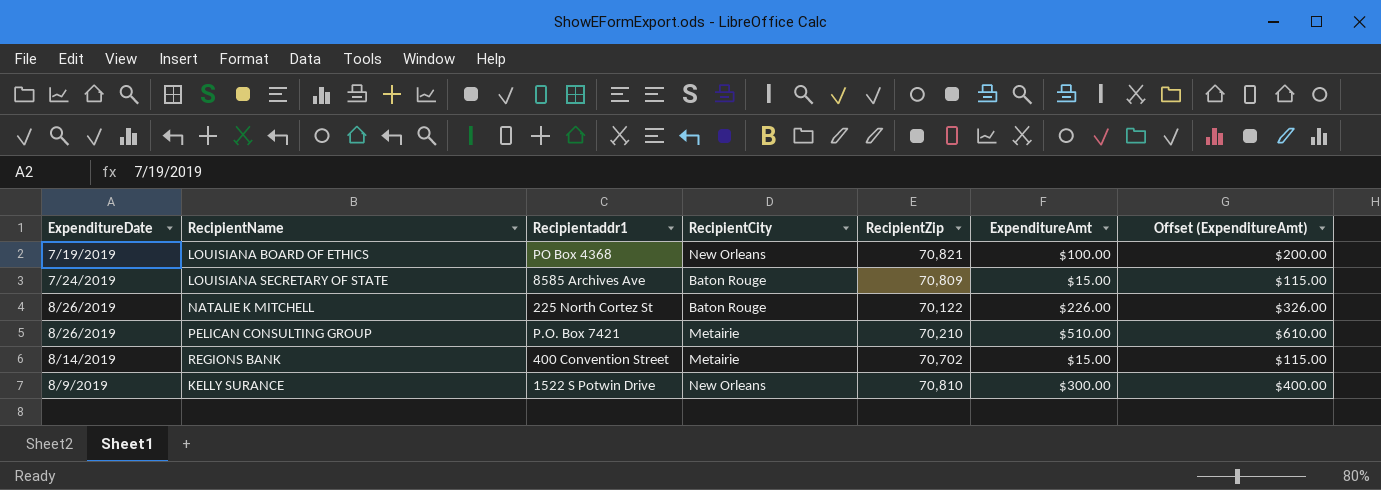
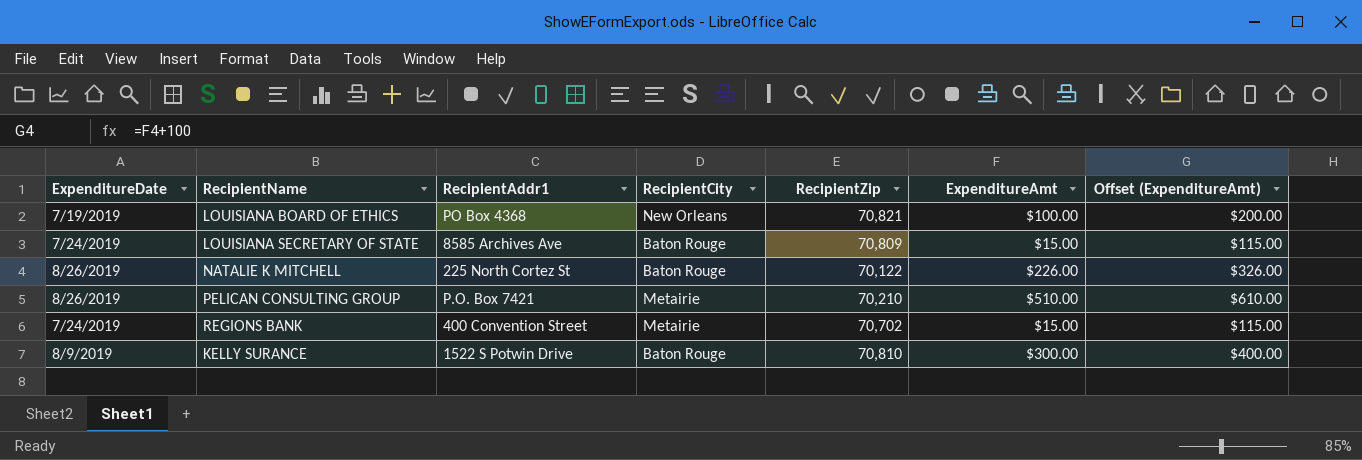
column name: Recipientaddr1 -> RecipientAddr1
REGIONS BANK | ExpenditureDate: 8/14/2019 -> 7/24/2019
KELLY SURANCE | RecipientCity: New Orleans -> Baton Rouge

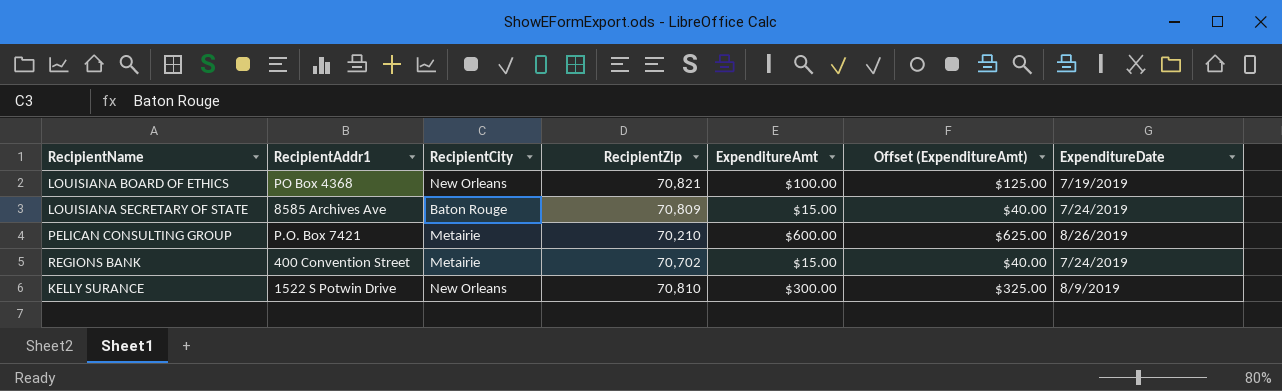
column Offset (ExpenditureAmt) | formula: [ExpenditureAmt] + 100 -> [ExpenditureAmt] + 25
column ExpenditureDate | position: 1 -> 7
row NATALIE K MITCHELL: 8/26/2019 | 225 North Cortez St | Baton Rouge | 70,122 | $226.00 | $326.00 -> none
PELICAN CONSULTING GROUP | ExpenditureAmt: $510.00 -> $600.00
KELLY SURANCE | RecipientCity: Baton Rouge -> New Orleans

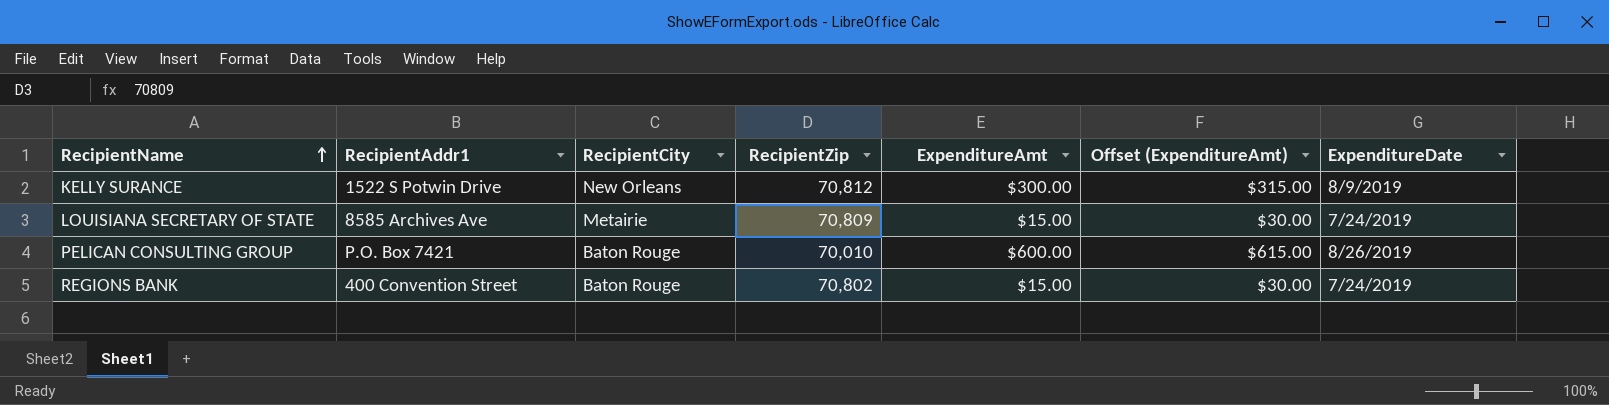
row order: none -> RecipientName ascending
column Offset (ExpenditureAmt) | formula: [ExpenditureAmt] + 25 -> [ExpenditureAmt] + 15
row LOUISIANA BOARD OF ETHICS: PO Box 4368 | New Orleans | 70,821 | $100.00 | $125.00 | 7/19/2019 -> none
KELLY SURANCE | RecipientZip: 70,810 -> 70,812
LOUISIANA SECRETARY OF STATE | RecipientCity: Baton Rouge -> Metairie
PELICAN CONSULTING GROUP | RecipientCity: Metairie -> Baton Rouge
PELICAN CONSULTING GROUP | RecipientZip: 70,210 -> 70,010
REGIONS BANK | RecipientCity: Metairie -> Baton Rouge
REGIONS BANK | RecipientZip: 70,702 -> 70,802

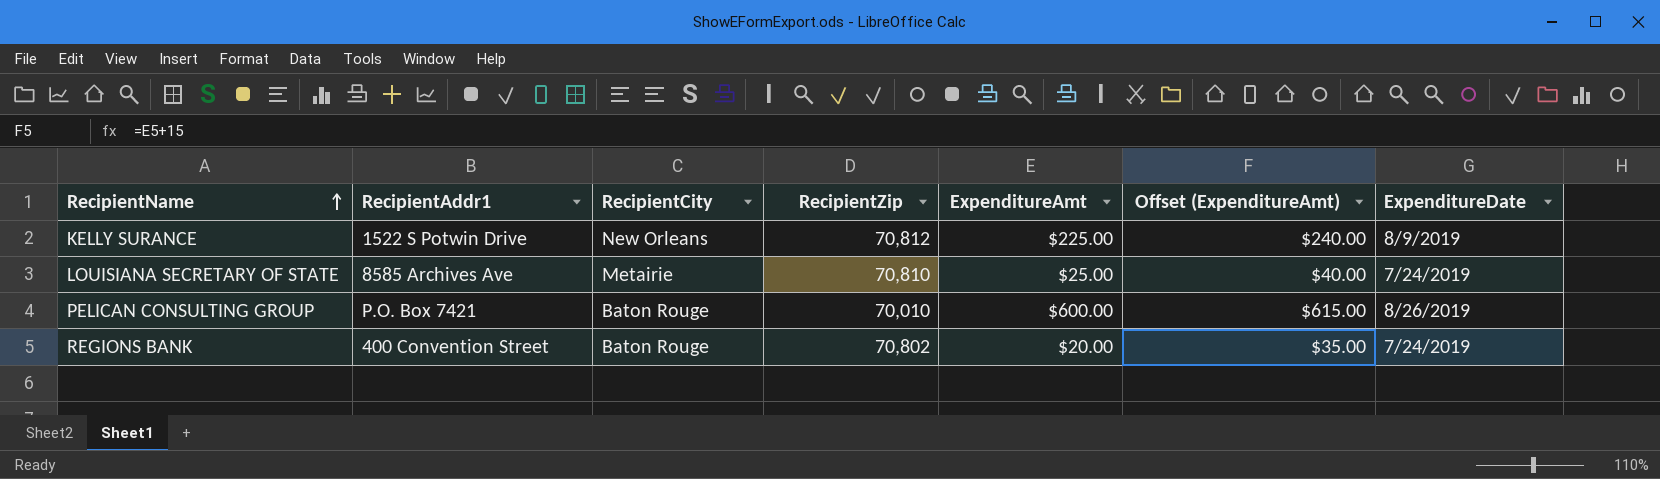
KELLY SURANCE | ExpenditureAmt: $300.00 -> $225.00
KELLY SURANCE | Offset (ExpenditureAmt): $315.00 -> $240.00
LOUISIANA SECRETARY OF STATE | RecipientZip: 70,809 -> 70,810
LOUISIANA SECRETARY OF STATE | ExpenditureAmt: $15.00 -> $25.00
LOUISIANA SECRETARY OF STATE | Offset (ExpenditureAmt): $30.00 -> $40.00
REGIONS BANK | ExpenditureAmt: $15.00 -> $20.00
REGIONS BANK | Offset (ExpenditureAmt): $30.00 -> $35.00

